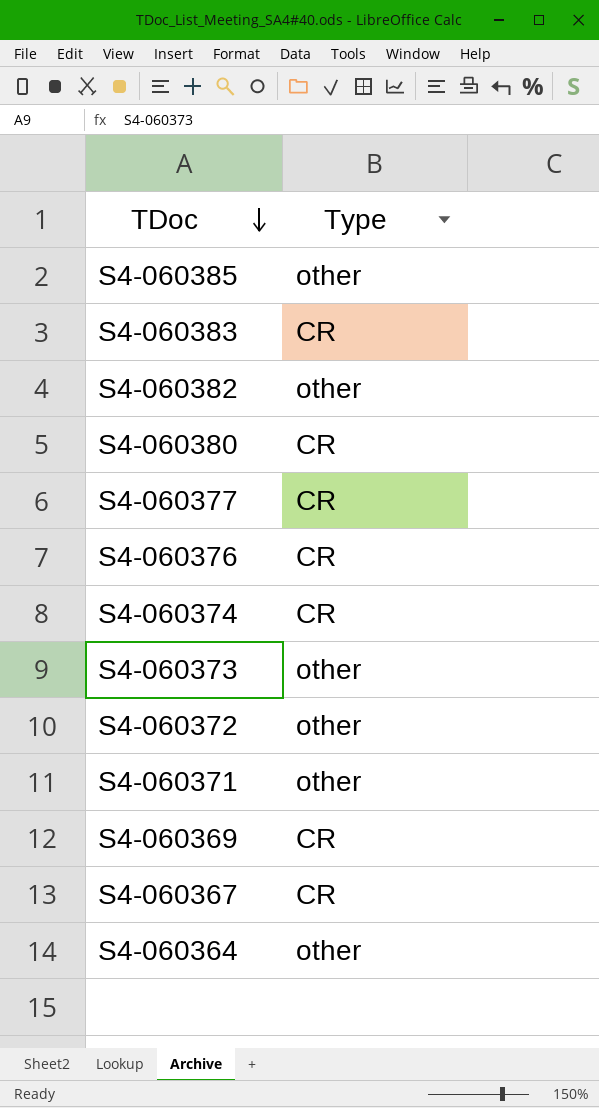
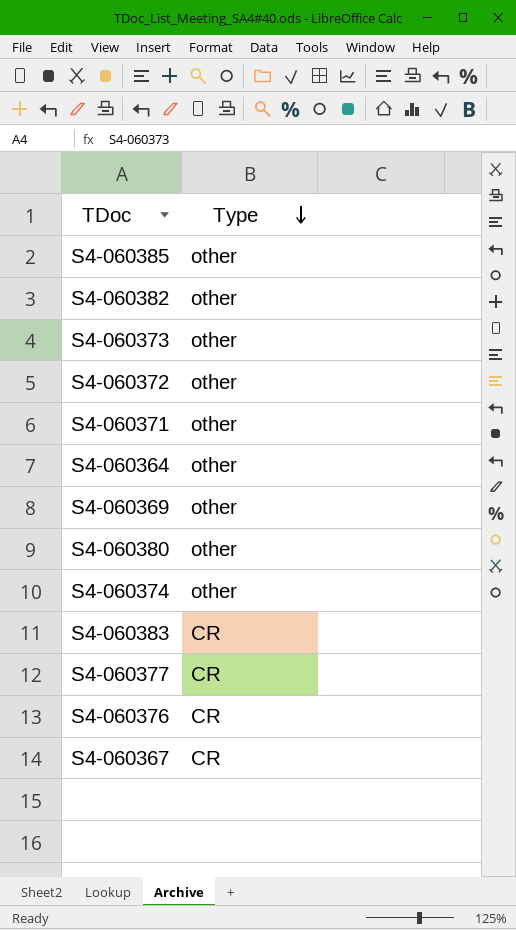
row order: TDoc descending -> Type descending
S4-060369 | Type: CR -> other
S4-060380 | Type: CR -> other
S4-060374 | Type: CR -> other

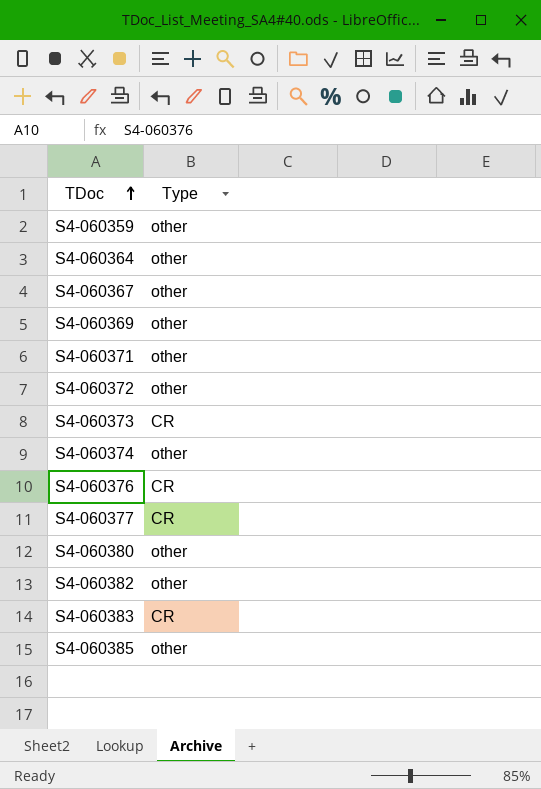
row order: Type descending -> TDoc ascending
row S4-060359: none -> other
S4-060367 | Type: CR -> other
S4-060373 | Type: other -> CR

